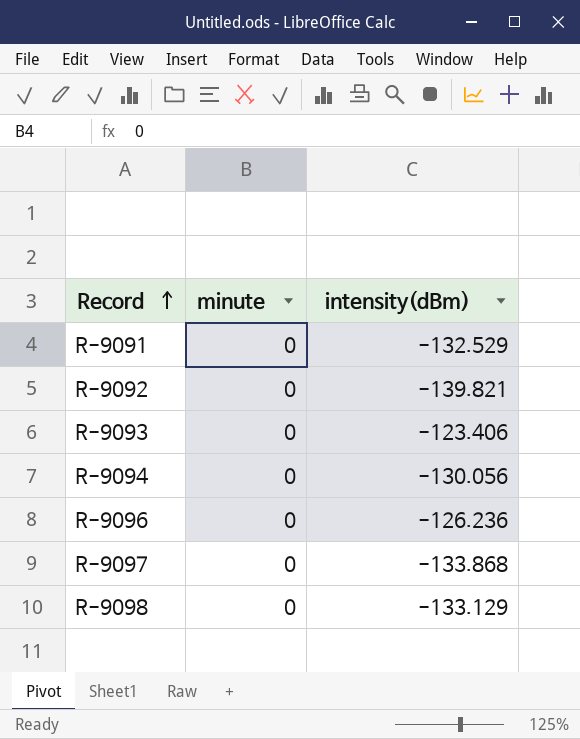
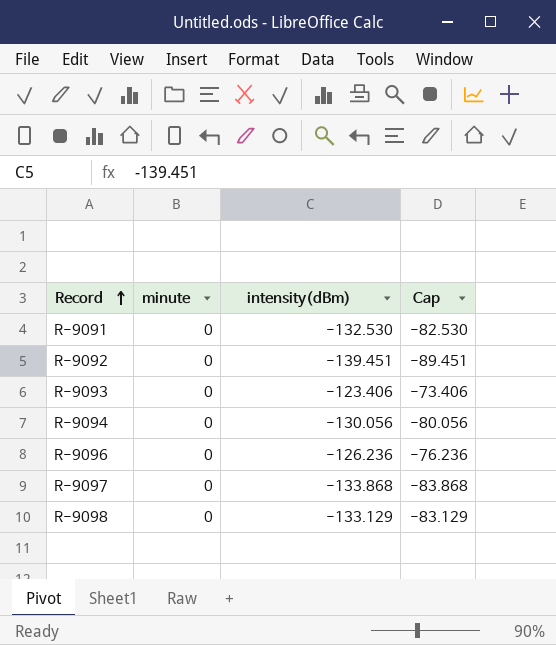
column Cap | formula: none -> [intensity(dBm)] + 50
R-9091 | intensity(dBm): -132.529 -> -132.530
R-9092 | intensity(dBm): -139.821 -> -139.451

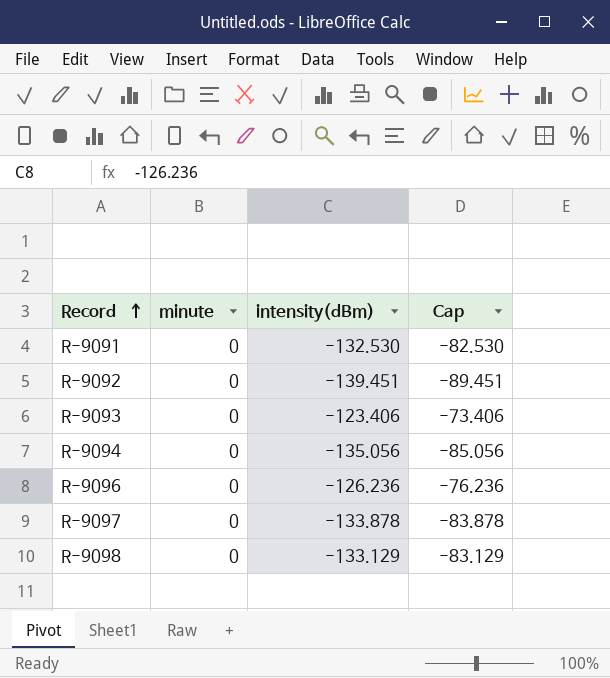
R-9094 | intensity(dBm): -130.056 -> -135.056
R-9094 | Cap: -80.056 -> -85.056
R-9097 | intensity(dBm): -133.868 -> -133.878
R-9097 | Cap: -83.868 -> -83.878

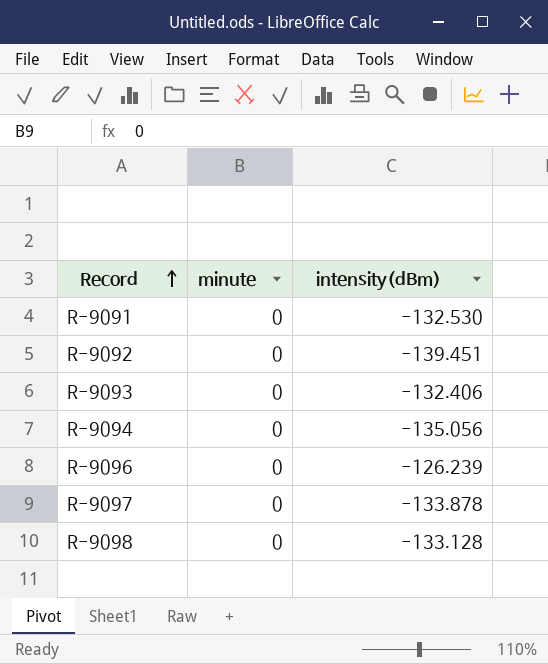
column Cap | formula: [intensity(dBm)] + 50 -> none
R-9093 | intensity(dBm): -123.406 -> -132.406
R-9096 | intensity(dBm): -126.236 -> -126.239
R-9098 | intensity(dBm): -133.129 -> -133.128

